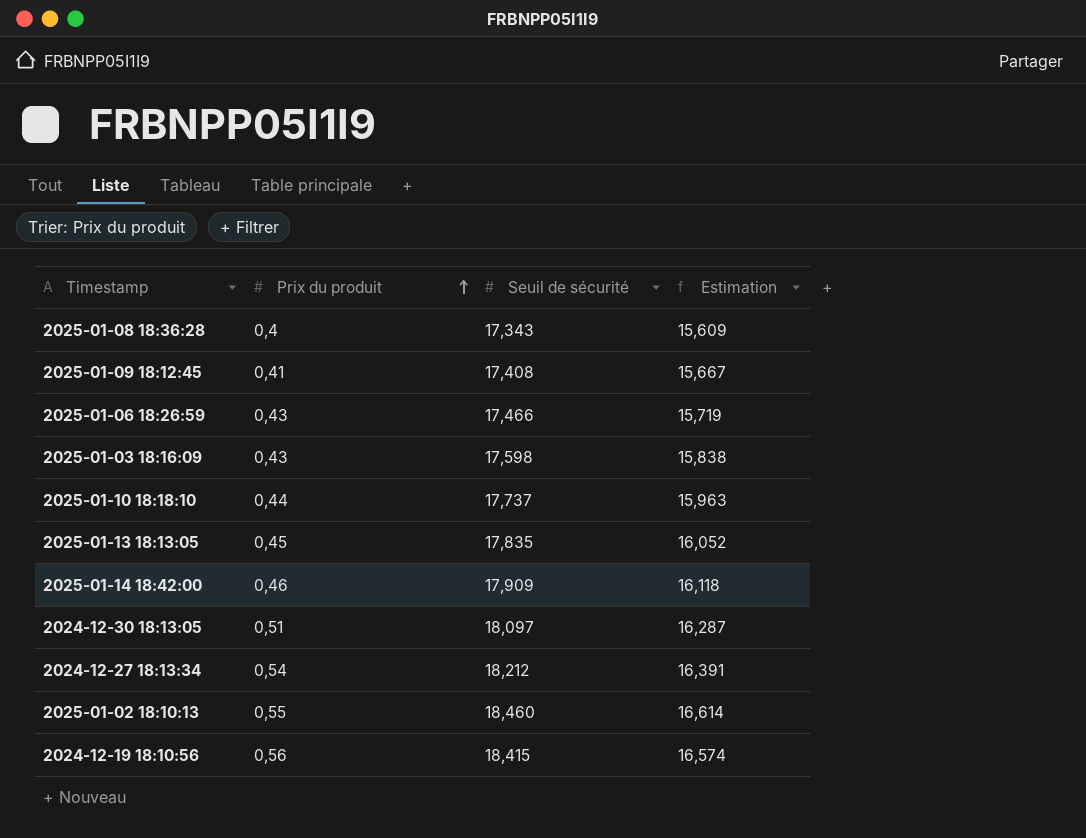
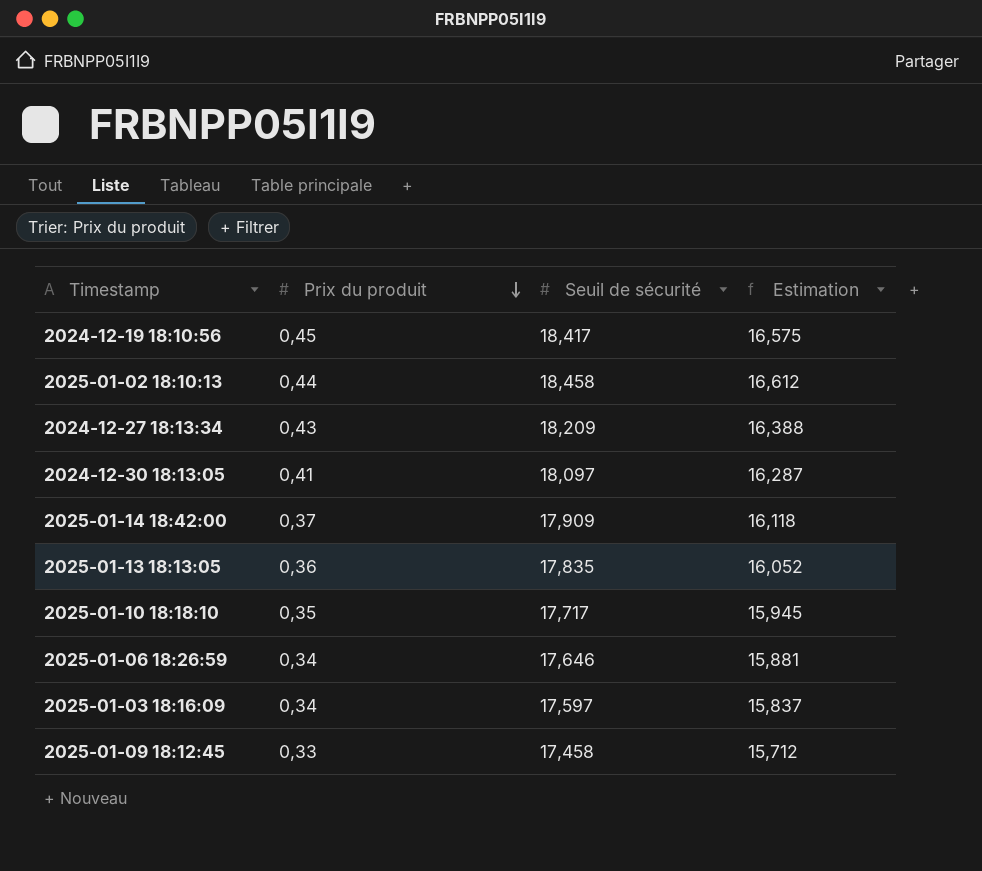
row order: Prix du produit ascending -> Prix du produit descending
row 2025-01-08 18:36:28: 0,4 | 17,343 | 15,609 -> none
2024-12-19 18:10:56 | Prix du produit: 0,56 -> 0,45
2024-12-19 18:10:56 | Seuil de sécurité: 18,415 -> 18,417
2024-12-19 18:10:56 | Estimation: 16,574 -> 16,575
2025-01-02 18:10:13 | Prix du produit: 0,55 -> 0,44
2025-01-02 18:10:13 | Seuil de sécurité: 18,460 -> 18,458
2025-01-02 18:10:13 | Estimation: 16,614 -> 16,612
2024-12-27 18:13:34 | Prix du produit: 0,54 -> 0,43
2024-12-27 18:13:34 | Seuil de sécurité: 18,212 -> 18,209
2024-12-27 18:13:34 | Estimation: 16,391 -> 16,388
2024-12-30 18:13:05 | Prix du produit: 0,51 -> 0,41
2025-01-14 18:42:00 | Prix du produit: 0,46 -> 0,37
2025-01-13 18:13:05 | Prix du produit: 0,45 -> 0,36
2025-01-10 18:18:10 | Prix du produit: 0,44 -> 0,35
2025-01-10 18:18:10 | Seuil de sécurité: 17,737 -> 17,717
2025-01-10 18:18:10 | Estimation: 15,963 -> 15,945
2025-01-06 18:26:59 | Prix du produit: 0,43 -> 0,34
2025-01-06 18:26:59 | Seuil de sécurité: 17,466 -> 17,646
2025-01-06 18:26:59 | Estimation: 15,719 -> 15,881
2025-01-03 18:16:09 | Prix du produit: 0,43 -> 0,34
2025-01-03 18:16:09 | Seuil de sécurité: 17,598 -> 17,597
2025-01-03 18:16:09 | Estimation: 15,838 -> 15,837
2025-01-09 18:12:45 | Prix du produit: 0,41 -> 0,33
2025-01-09 18:12:45 | Seuil de sécurité: 17,408 -> 17,458
2025-01-09 18:12:45 | Estimation: 15,667 -> 15,712

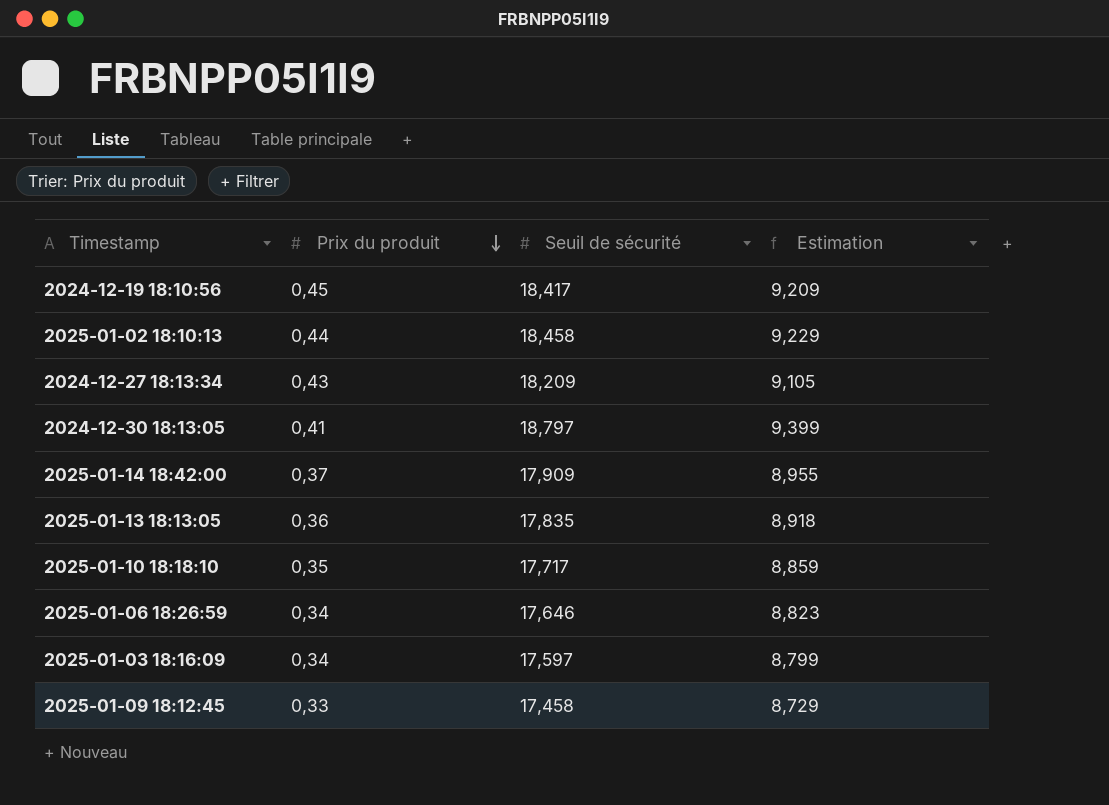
column Estimation | formula: [Seuil de sécurité] * 0,9 -> [Seuil de sécurité] * 0,5
2024-12-30 18:13:05 | Seuil de sécurité: 18,097 -> 18,797

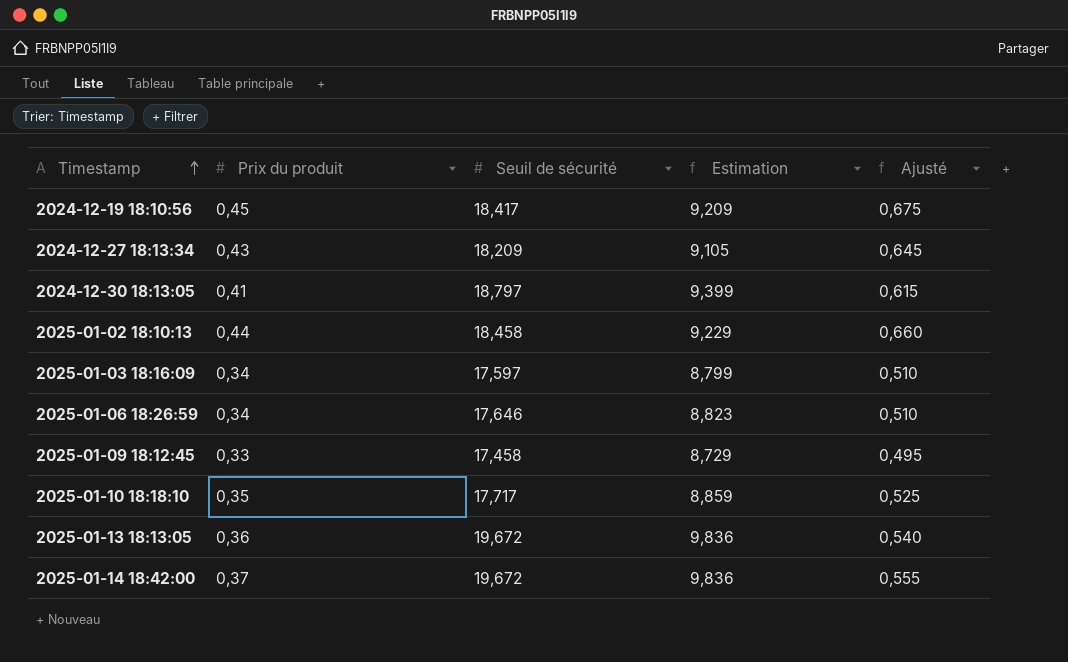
row order: Prix du produit descending -> Timestamp ascending
column Ajusté | formula: none -> [Prix du produit] * 1,5
2025-01-13 18:13:05 | Seuil de sécurité: 17,835 -> 19,672
2025-01-13 18:13:05 | Estimation: 8,918 -> 9,836
2025-01-14 18:42:00 | Seuil de sécurité: 17,909 -> 19,672
2025-01-14 18:42:00 | Estimation: 8,955 -> 9,836

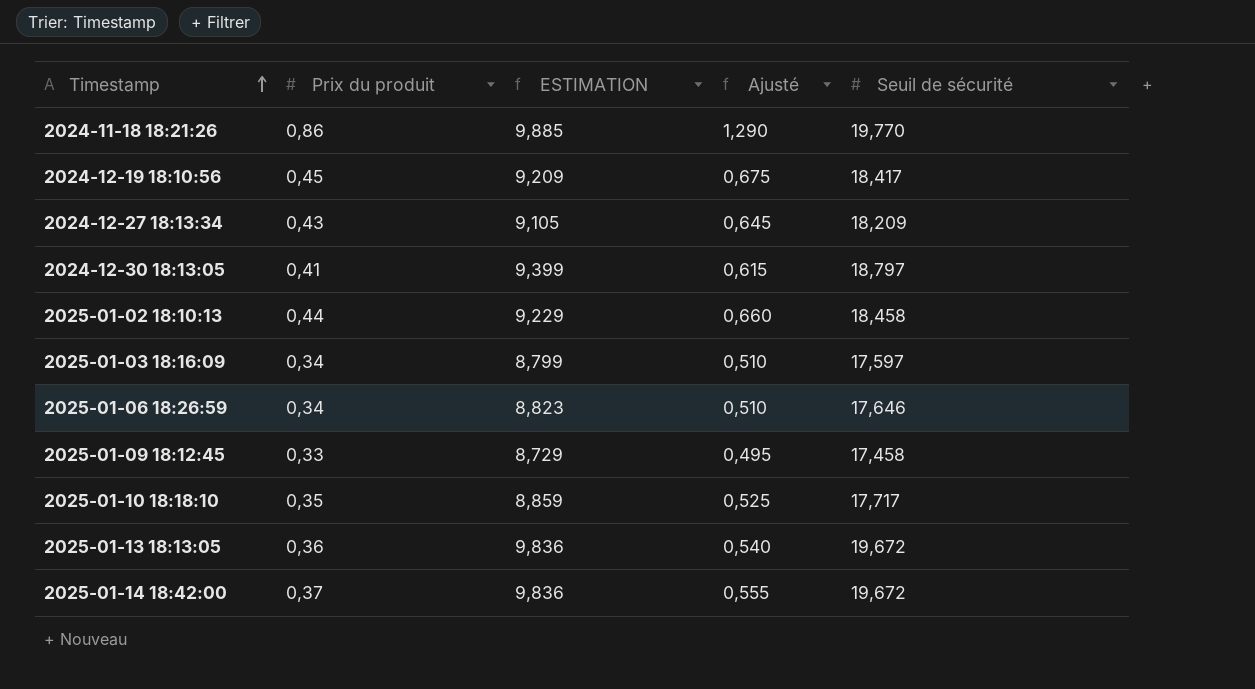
column name: Estimation -> ESTIMATION
column Seuil de sécurité | position: 3 -> 5
row 2024-11-18 18:21:26: none -> 0,86 | 9,885 | 1,290 | 19,770

